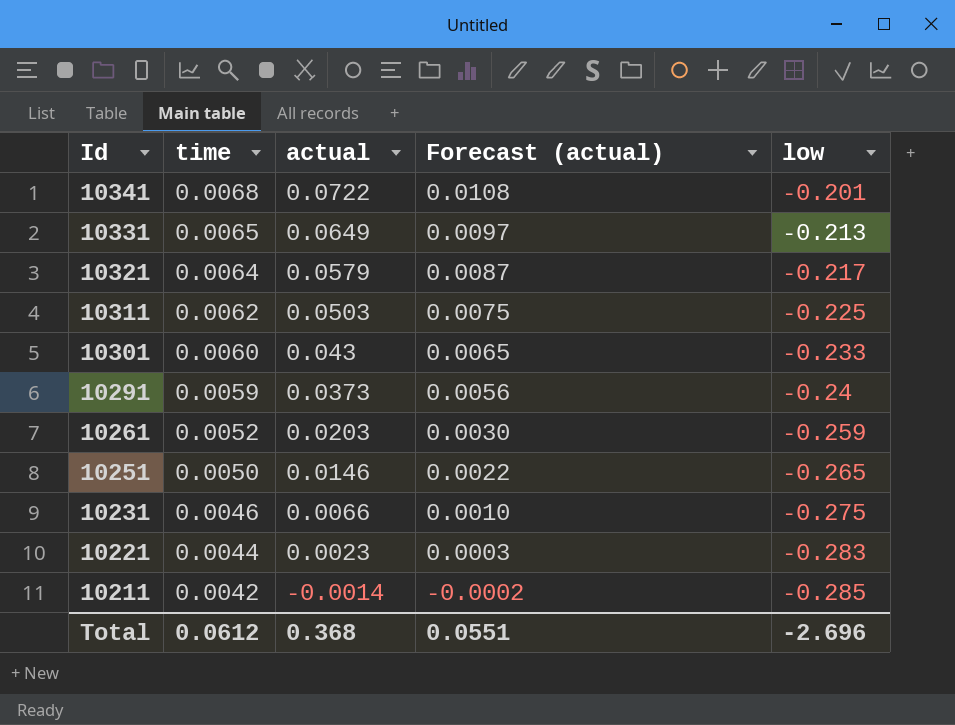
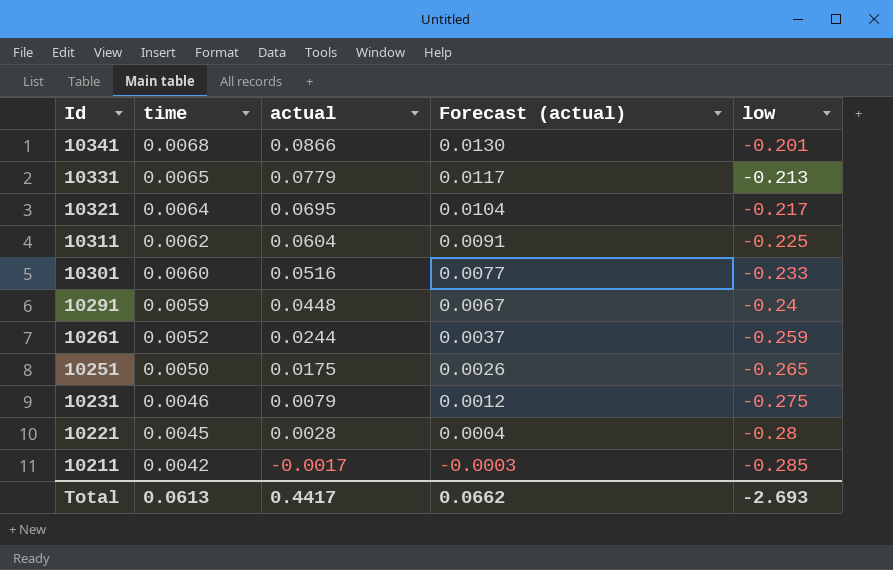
10341 | actual: 0.0722 -> 0.0866
10341 | Forecast (actual): 0.0108 -> 0.0130
10331 | actual: 0.0649 -> 0.0779
10331 | Forecast (actual): 0.0097 -> 0.0117
10321 | actual: 0.0579 -> 0.0695
10321 | Forecast (actual): 0.0087 -> 0.0104
10311 | actual: 0.0503 -> 0.0604
10311 | Forecast (actual): 0.0075 -> 0.0091
10301 | actual: 0.043 -> 0.0516
10301 | Forecast (actual): 0.0065 -> 0.0077
10291 | actual: 0.0373 -> 0.0448
10291 | Forecast (actual): 0.0056 -> 0.0067
10261 | actual: 0.0203 -> 0.0244
10261 | Forecast (actual): 0.0030 -> 0.0037
10251 | actual: 0.0146 -> 0.0175
10251 | Forecast (actual): 0.0022 -> 0.0026
10231 | actual: 0.0066 -> 0.0079
10231 | Forecast (actual): 0.0010 -> 0.0012
10221 | time: 0.0044 -> 0.0045
10221 | actual: 0.0023 -> 0.0028
10221 | Forecast (actual): 0.0003 -> 0.0004
10221 | low: -0.283 -> -0.28
10211 | actual: -0.0014 -> -0.0017
10211 | Forecast (actual): -0.0002 -> -0.0003
Total | time: 0.0612 -> 0.0613
Total | actual: 0.368 -> 0.4417
Total | Forecast (actual): 0.0551 -> 0.0662
Total | low: -2.696 -> -2.693

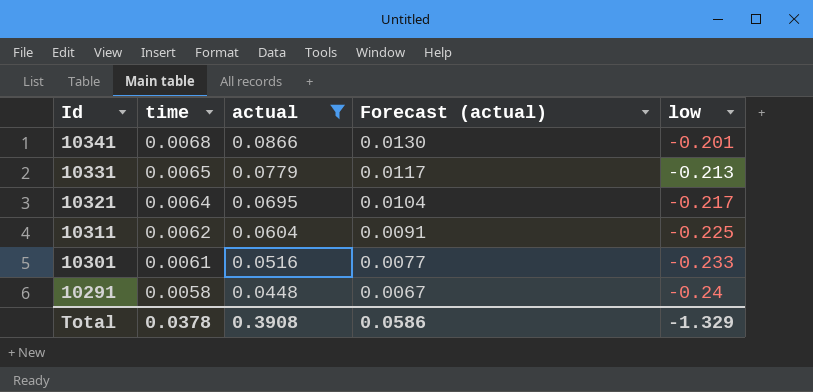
filter: none -> actual >= 0.0448
10301 | time: 0.0060 -> 0.0061
10291 | time: 0.0059 -> 0.0058
Total | time: 0.0613 -> 0.0378
Total | actual: 0.4417 -> 0.3908
Total | Forecast (actual): 0.0662 -> 0.0586
Total | low: -2.693 -> -1.329

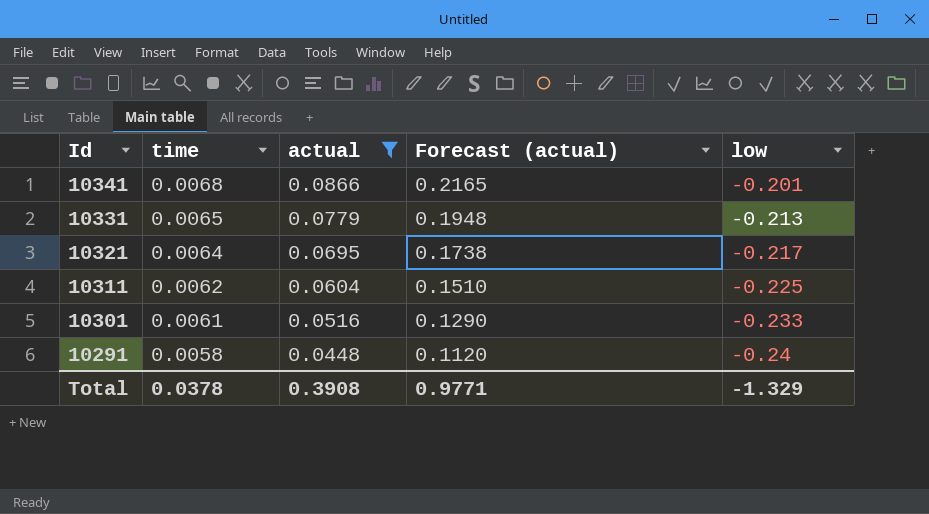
column Forecast (actual) | formula: [actual] * 0.15 -> [actual] * 2.5
Total | Forecast (actual): 0.0586 -> 0.9771

